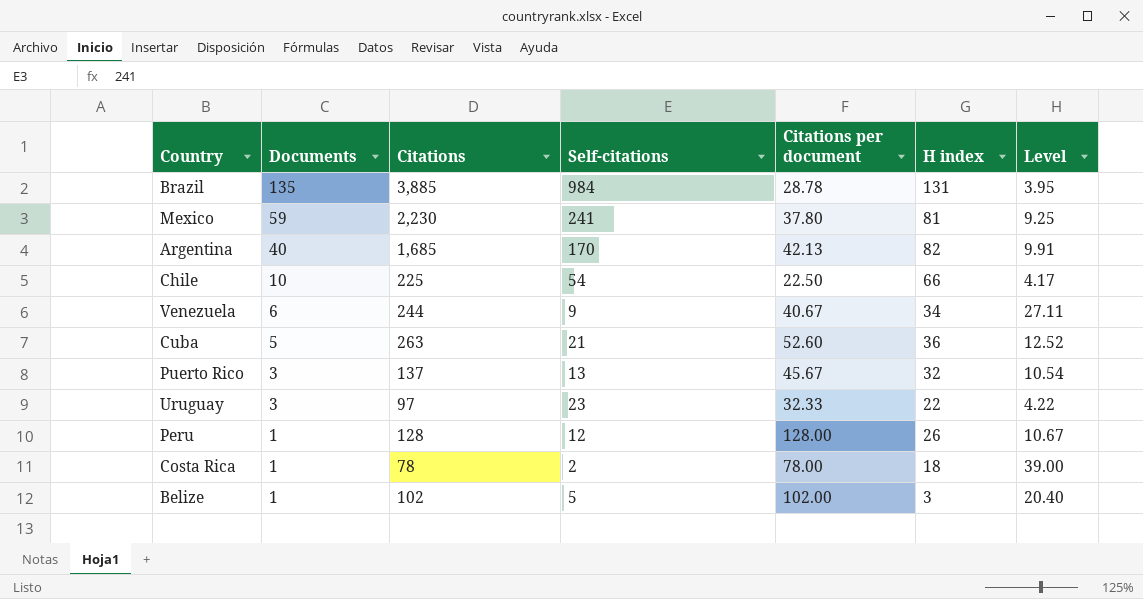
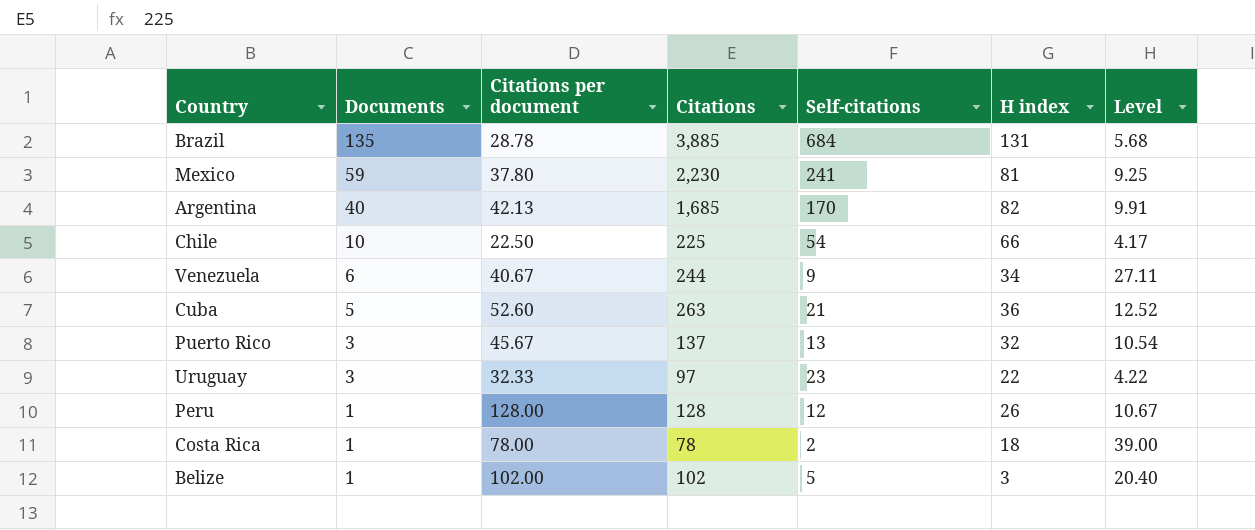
column Citations per document | position: 5 -> 3
Brazil | Self-citations: 984 -> 684
Brazil | Level: 3.95 -> 5.68

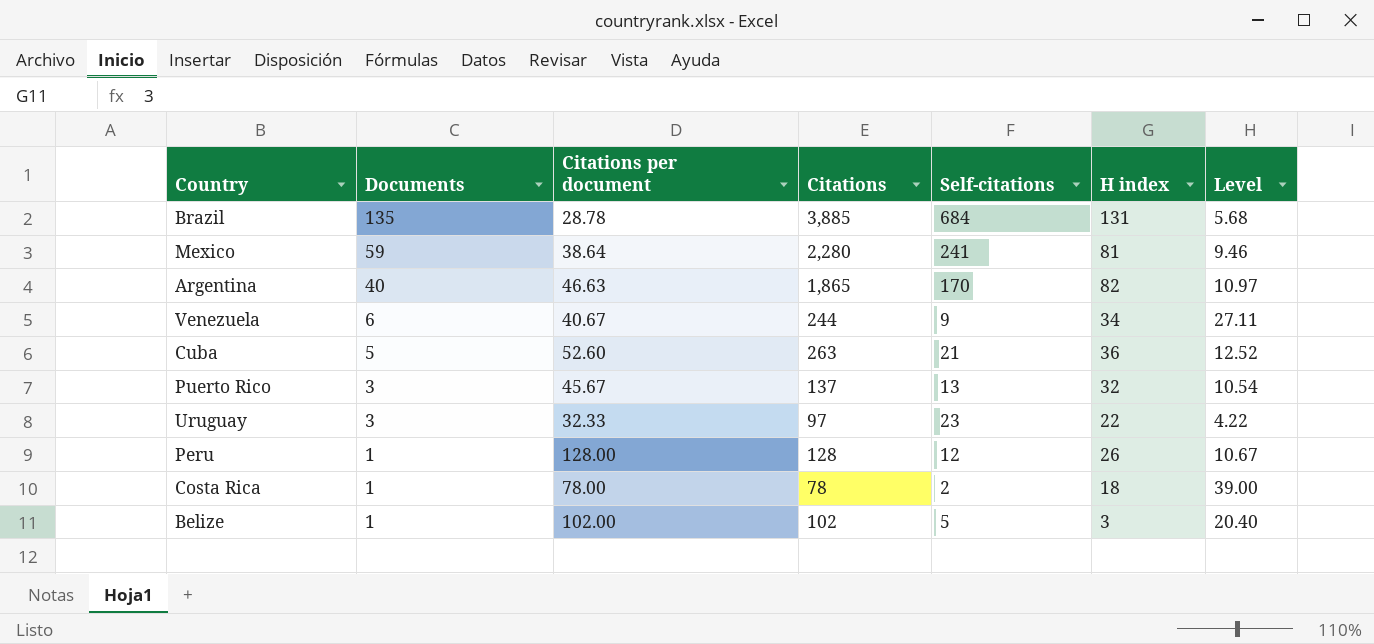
row Chile: 10 | 22.50 | 225 | 54 | 66 | 4.17 -> none
Mexico | Citations per document: 37.80 -> 38.64
Mexico | Citations: 2,230 -> 2,280
Mexico | Level: 9.25 -> 9.46
Argentina | Citations per document: 42.13 -> 46.63
Argentina | Citations: 1,685 -> 1,865
Argentina | Level: 9.91 -> 10.97

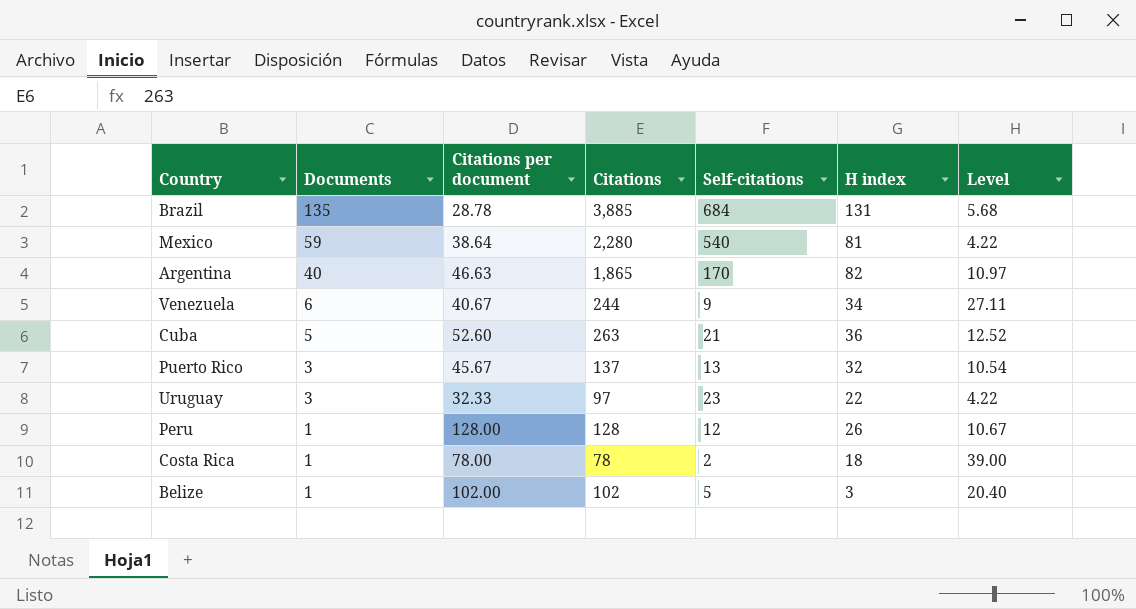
Mexico | Self-citations: 241 -> 540
Mexico | Level: 9.46 -> 4.22

